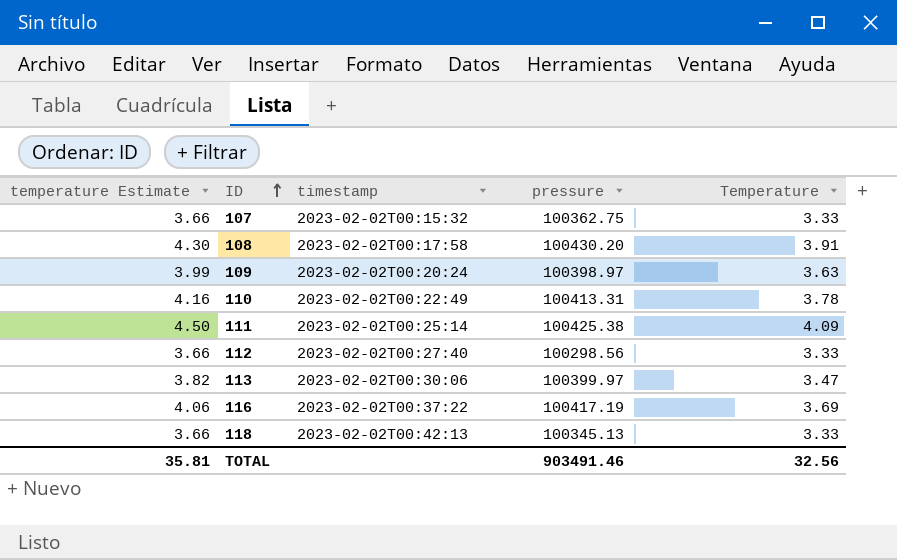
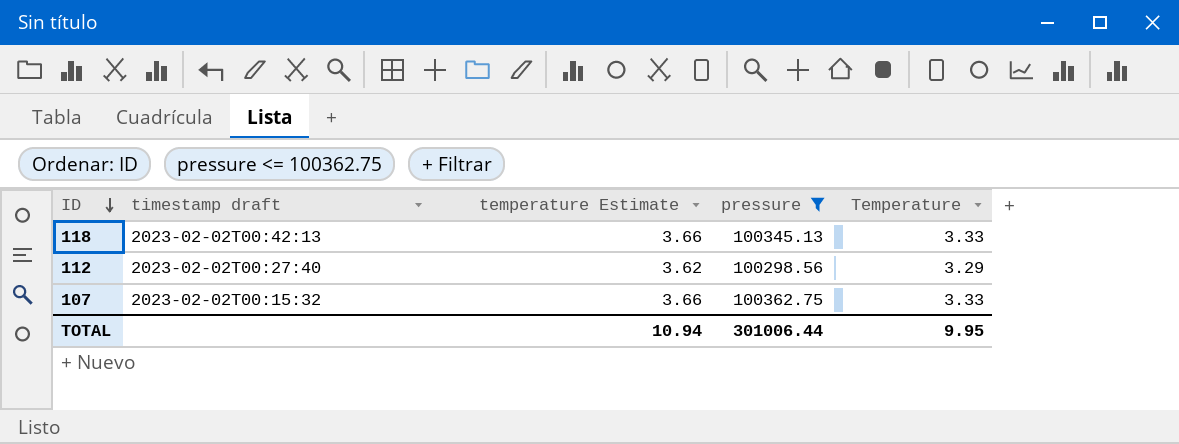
filter: none -> pressure <= 100362.75
row order: ID ascending -> ID descending
column name: timestamp -> timestamp draft
column temperature Estimate | position: 1 -> 3
112 | temperature Estimate: 3.66 -> 3.62
112 | Temperature: 3.33 -> 3.29
TOTAL | temperature Estimate: 35.81 -> 10.94
TOTAL | pressure: 903491.46 -> 301006.44
TOTAL | Temperature: 32.56 -> 9.95

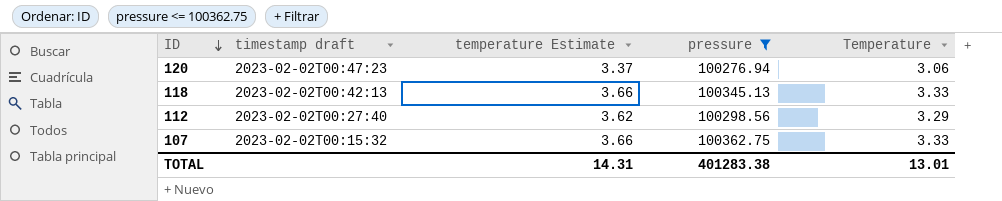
row 120: none -> 2023-02-02T00:47:23 | 3.37 | 100276.94 | 3.06
TOTAL | temperature Estimate: 10.94 -> 14.31
TOTAL | pressure: 301006.44 -> 401283.38
TOTAL | Temperature: 9.95 -> 13.01

